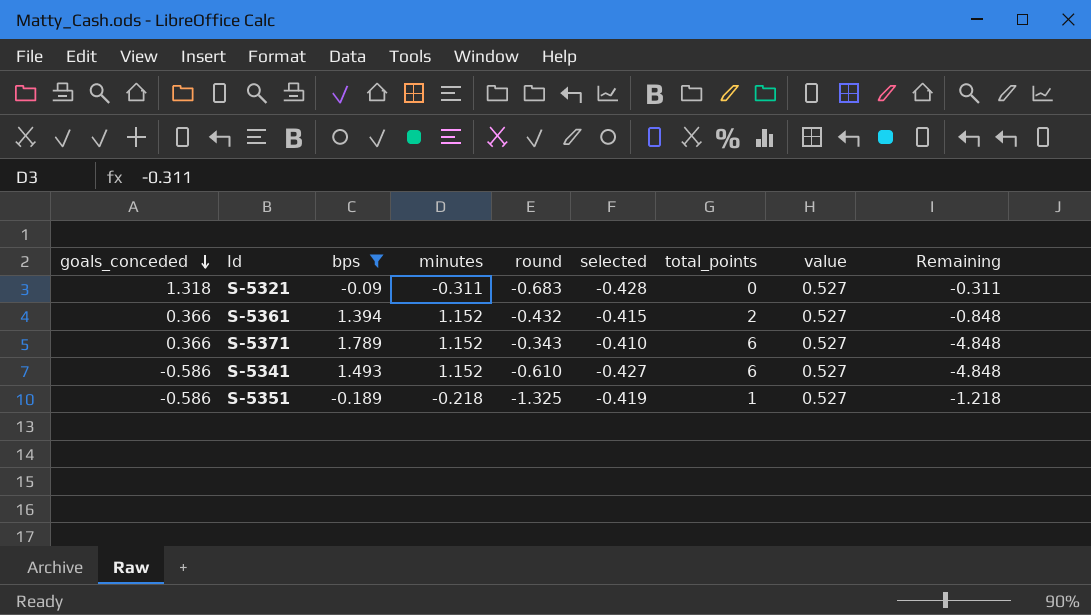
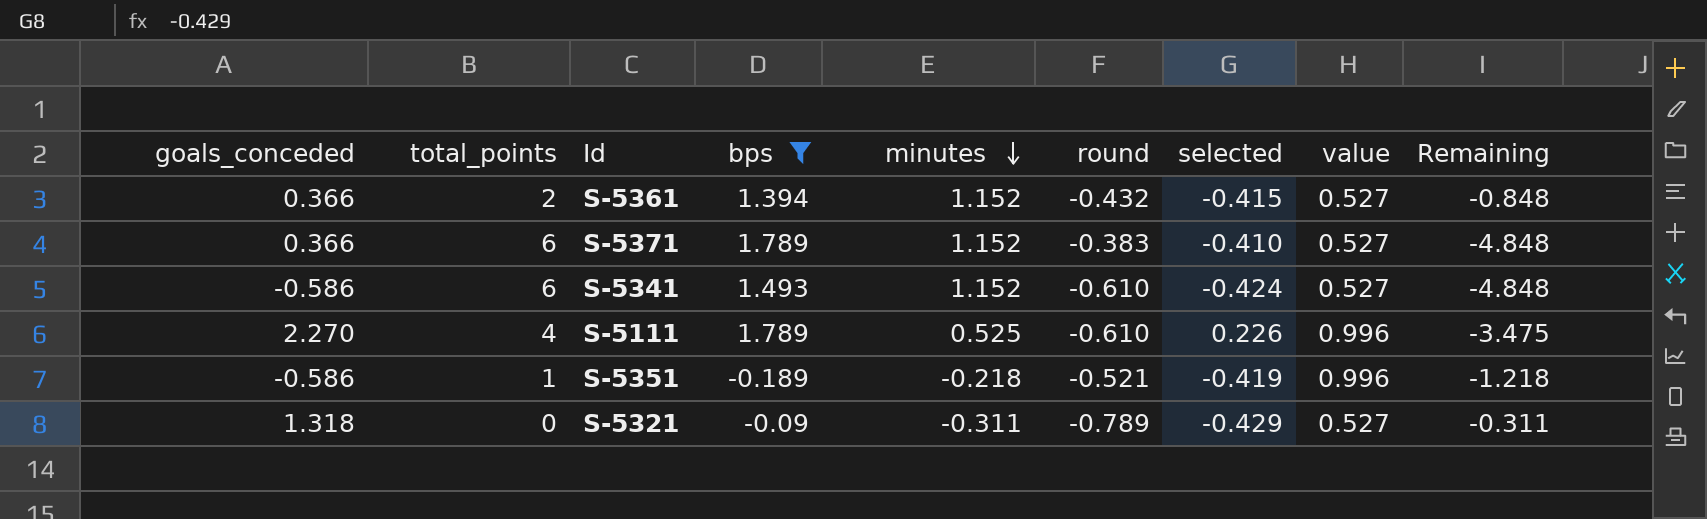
row order: goals_conceded descending -> minutes descending
column total_points | position: 7 -> 2
S-5371 | round: -0.343 -> -0.383
S-5341 | selected: -0.427 -> -0.424
row S-5111: none -> 2.270 | 4 | 1.789 | 0.525 | -0.610 | 0.226 | 0.996 | -3.475
S-5351 | round: -1.325 -> -0.521
S-5351 | value: 0.527 -> 0.996
S-5321 | round: -0.683 -> -0.789
S-5321 | selected: -0.428 -> -0.429

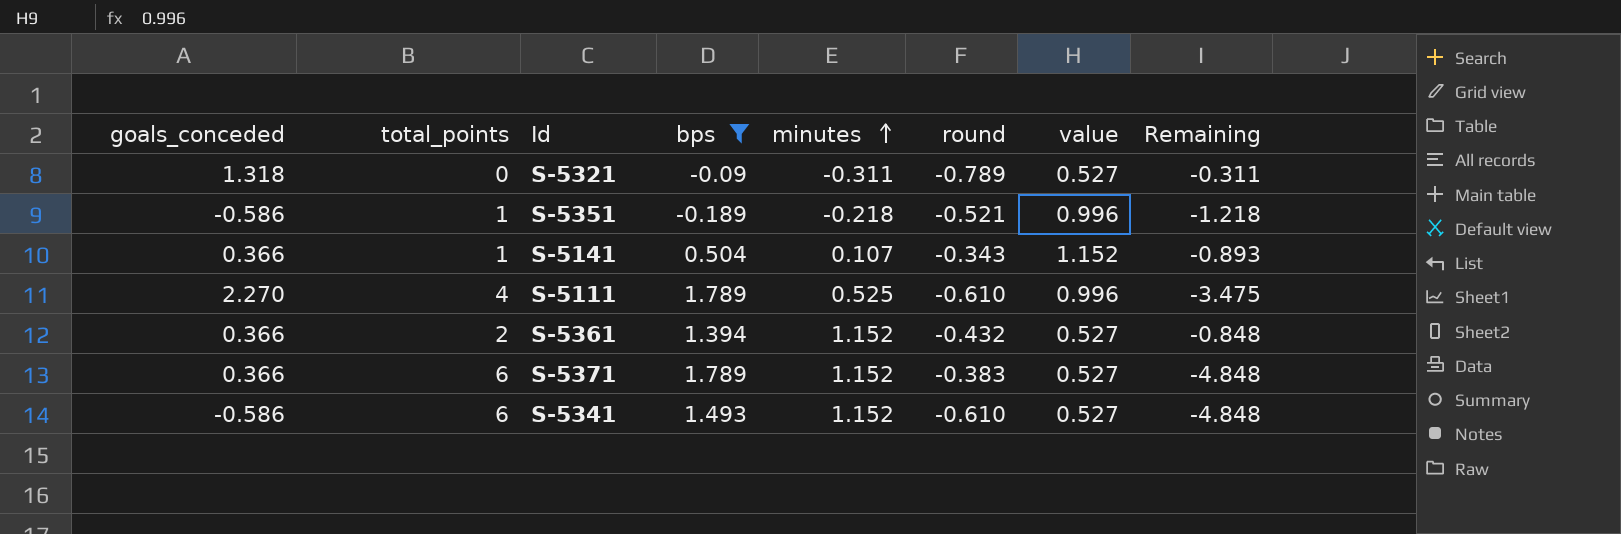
row order: minutes descending -> minutes ascending
column selected | position: 7 -> none
row S-5141: none -> 0.366 | 1 | 0.504 | 0.107 | -0.343 | 1.152 | -0.893

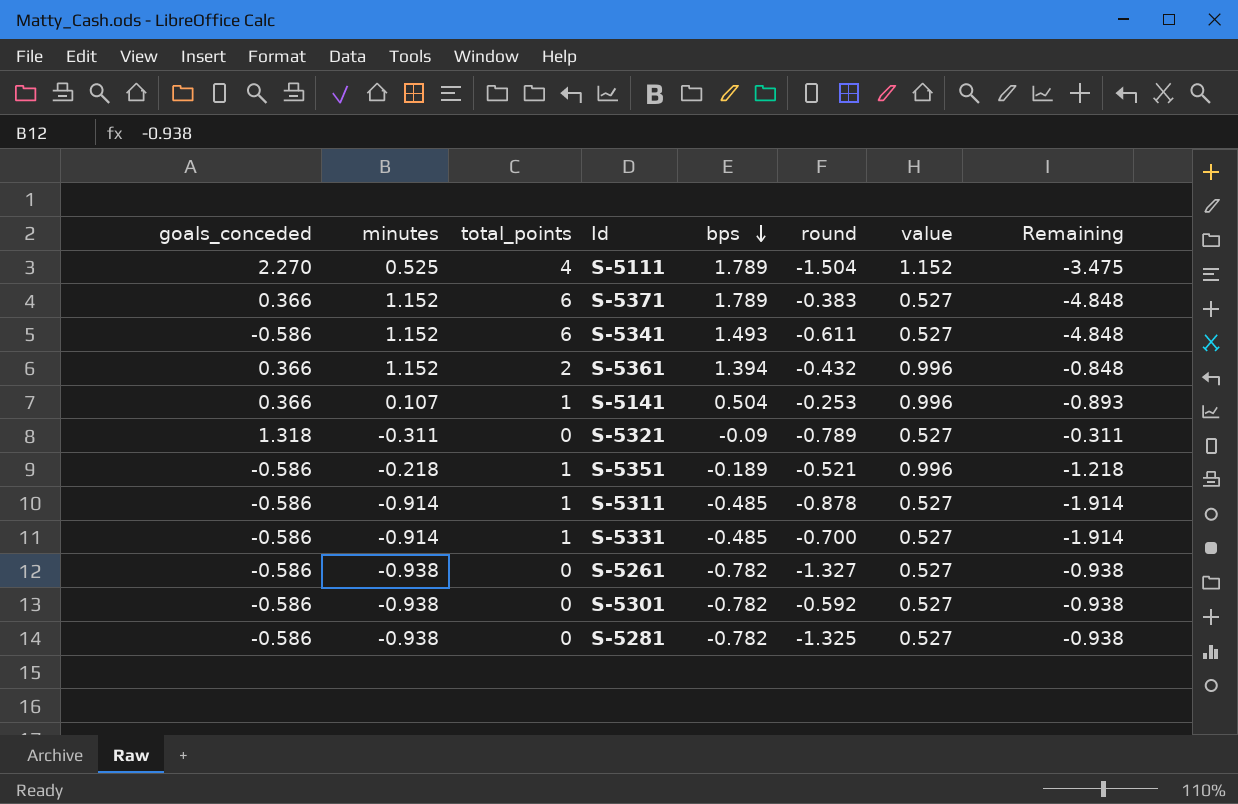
filter: bps >= -0.189 -> none
row order: minutes ascending -> bps descending
column minutes | position: 5 -> 2
S-5111 | round: -0.610 -> -1.504
S-5111 | value: 0.996 -> 1.152
S-5341 | round: -0.610 -> -0.611
S-5361 | value: 0.527 -> 0.996
S-5141 | round: -0.343 -> -0.253
S-5141 | value: 1.152 -> 0.996

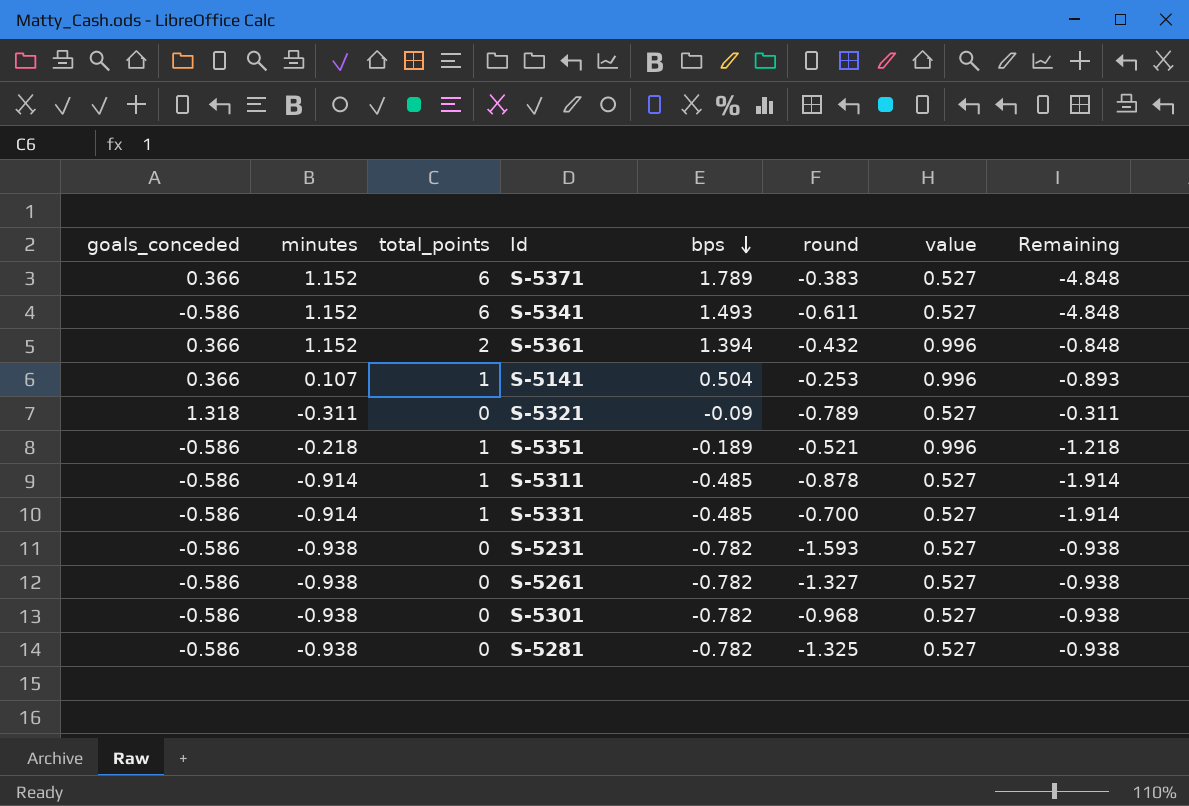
row S-5111: 2.270 | 0.525 | 4 | 1.789 | -1.504 | 1.152 | -3.475 -> none
row S-5231: none -> -0.586 | -0.938 | 0 | -0.782 | -1.593 | 0.527 | -0.938
S-5301 | round: -0.592 -> -0.968

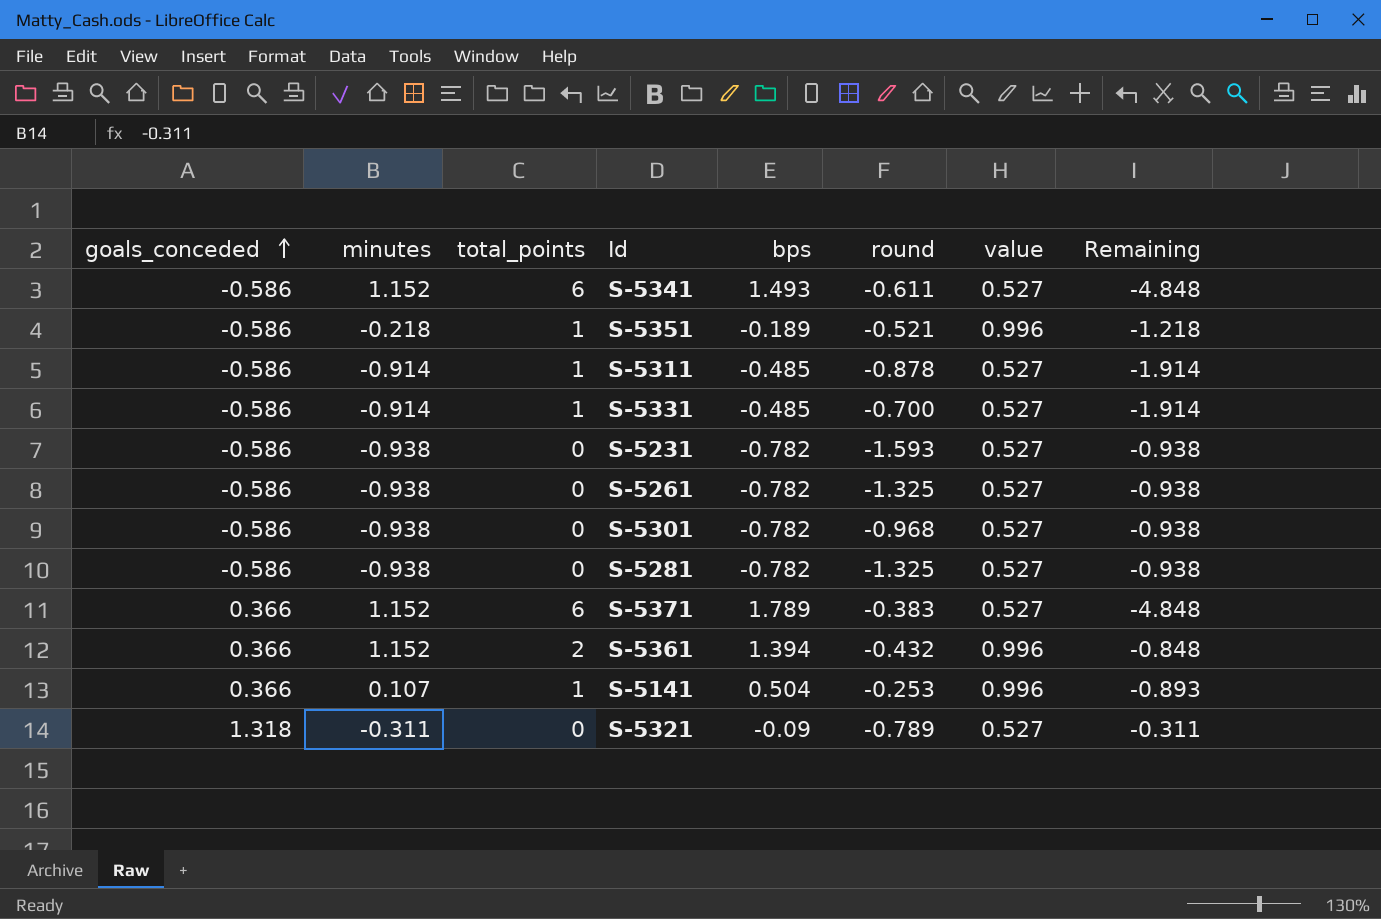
row order: bps descending -> goals_conceded ascending
S-5261 | round: -1.327 -> -1.325

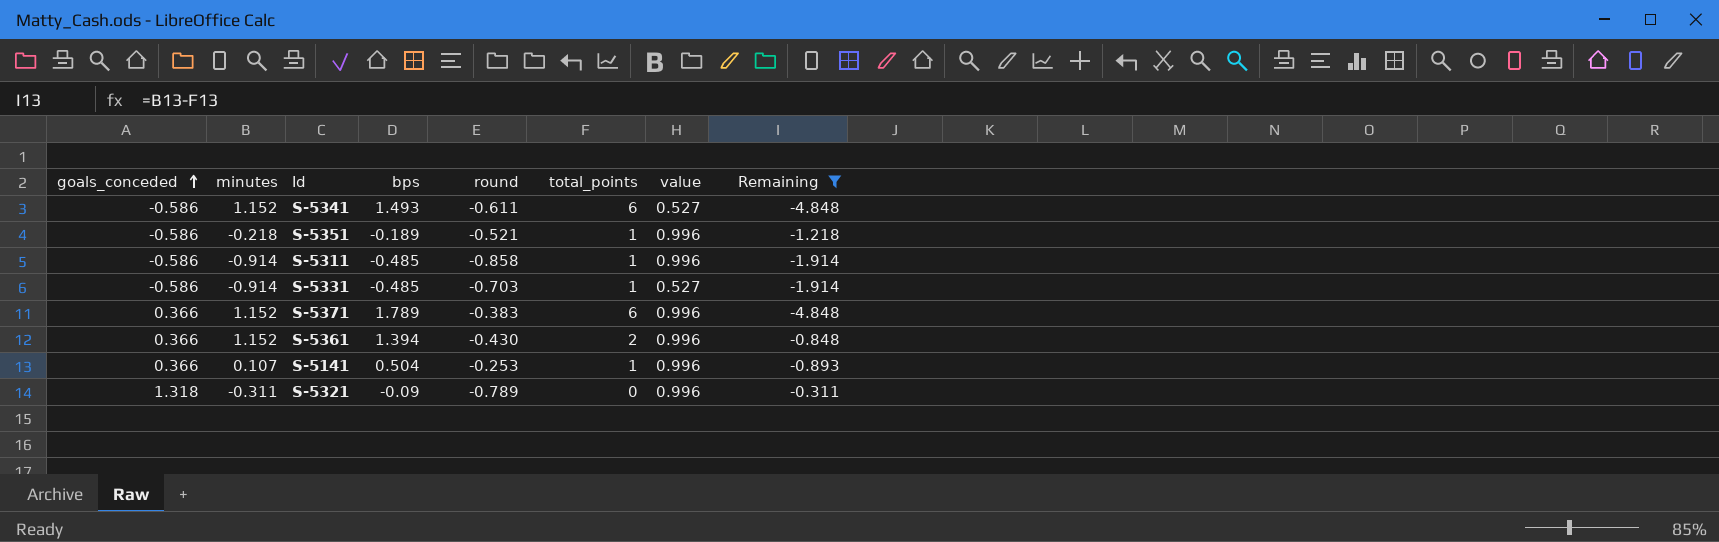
filter: none -> Remaining != -0.938
column total_points | position: 3 -> 6
S-5311 | round: -0.878 -> -0.858
S-5311 | value: 0.527 -> 0.996
S-5331 | round: -0.700 -> -0.703
S-5371 | value: 0.527 -> 0.996
S-5361 | round: -0.432 -> -0.430
S-5321 | value: 0.527 -> 0.996

